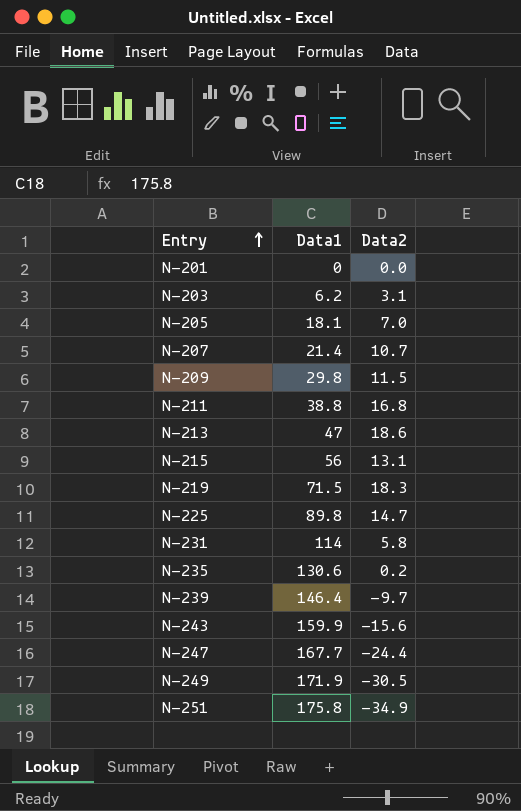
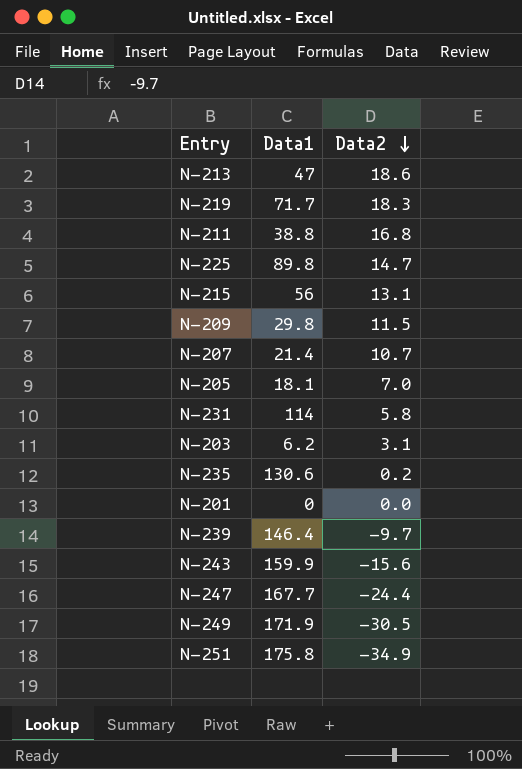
row order: Entry ascending -> Data2 descending
N-219 | Data1: 71.5 -> 71.7

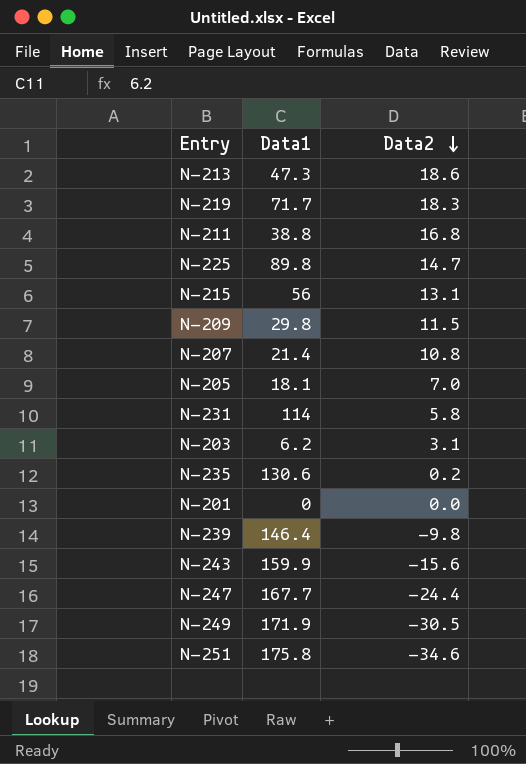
N-213 | Data1: 47 -> 47.3
N-207 | Data2: 10.7 -> 10.8
N-239 | Data2: -9.7 -> -9.8
N-251 | Data2: -34.9 -> -34.6

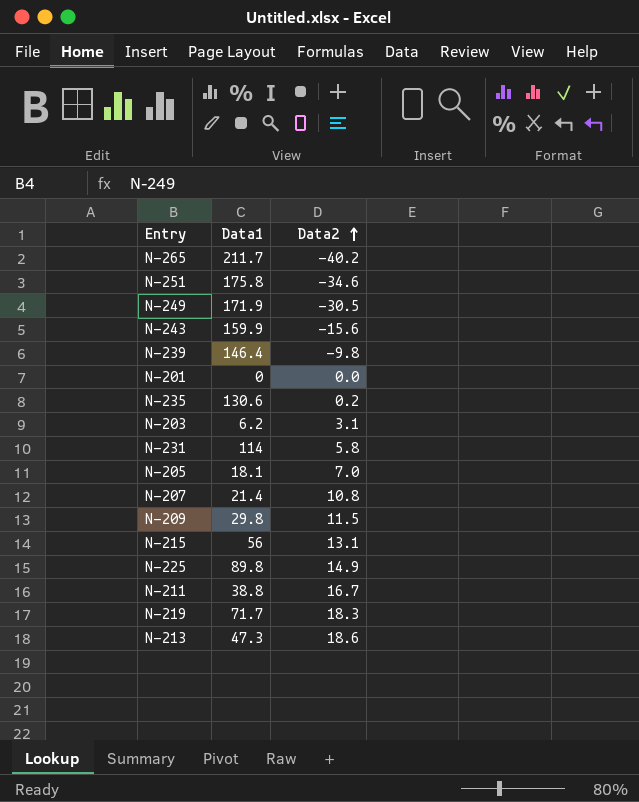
row order: Data2 descending -> Data2 ascending
row N-247: 167.7 | -24.4 -> none
row N-265: none -> 211.7 | -40.2
N-225 | Data2: 14.7 -> 14.9
N-211 | Data2: 16.8 -> 16.7

